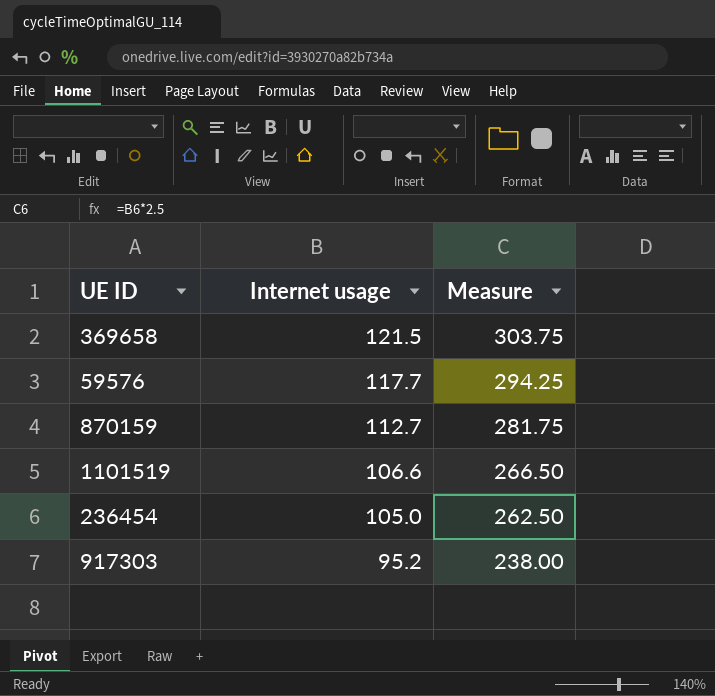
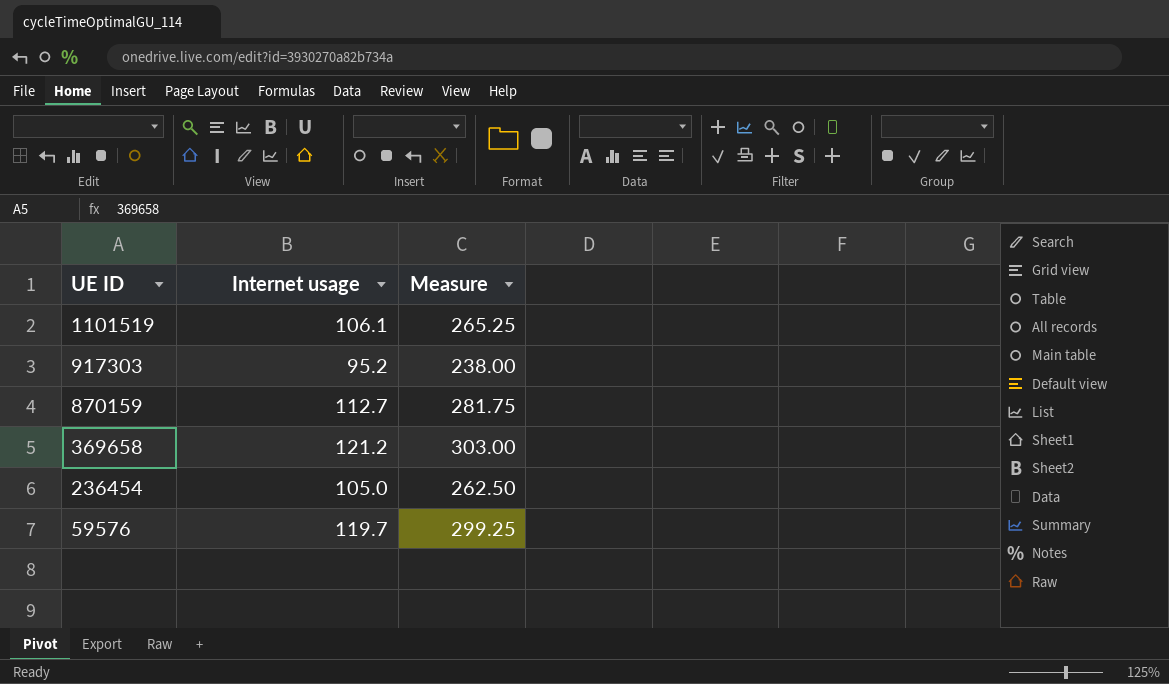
row order: Internet usage descending -> UE ID descending
1101519 | Internet usage: 106.6 -> 106.1
1101519 | Measure: 266.50 -> 265.25
369658 | Internet usage: 121.5 -> 121.2
369658 | Measure: 303.75 -> 303.00
59576 | Internet usage: 117.7 -> 119.7
59576 | Measure: 294.25 -> 299.25

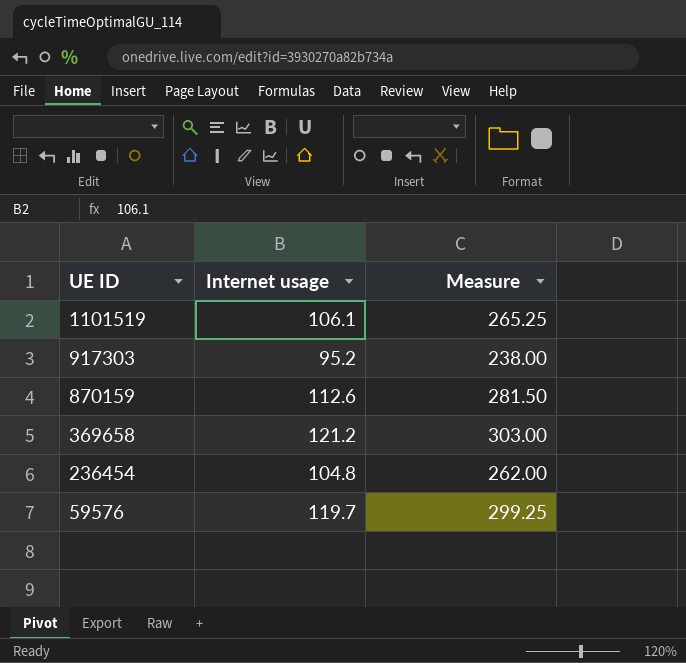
870159 | Internet usage: 112.7 -> 112.6
870159 | Measure: 281.75 -> 281.50
236454 | Internet usage: 105.0 -> 104.8
236454 | Measure: 262.50 -> 262.00

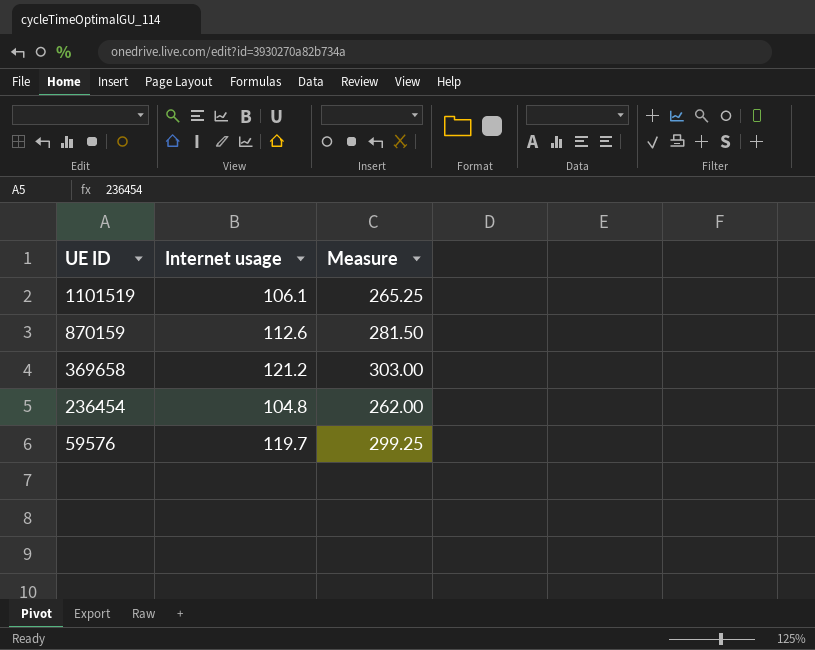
row 917303: 95.2 | 238.00 -> none

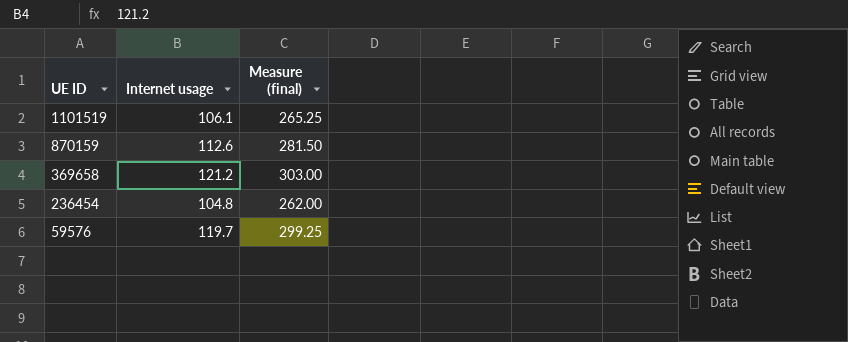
column name: Measure -> Measure (final)

